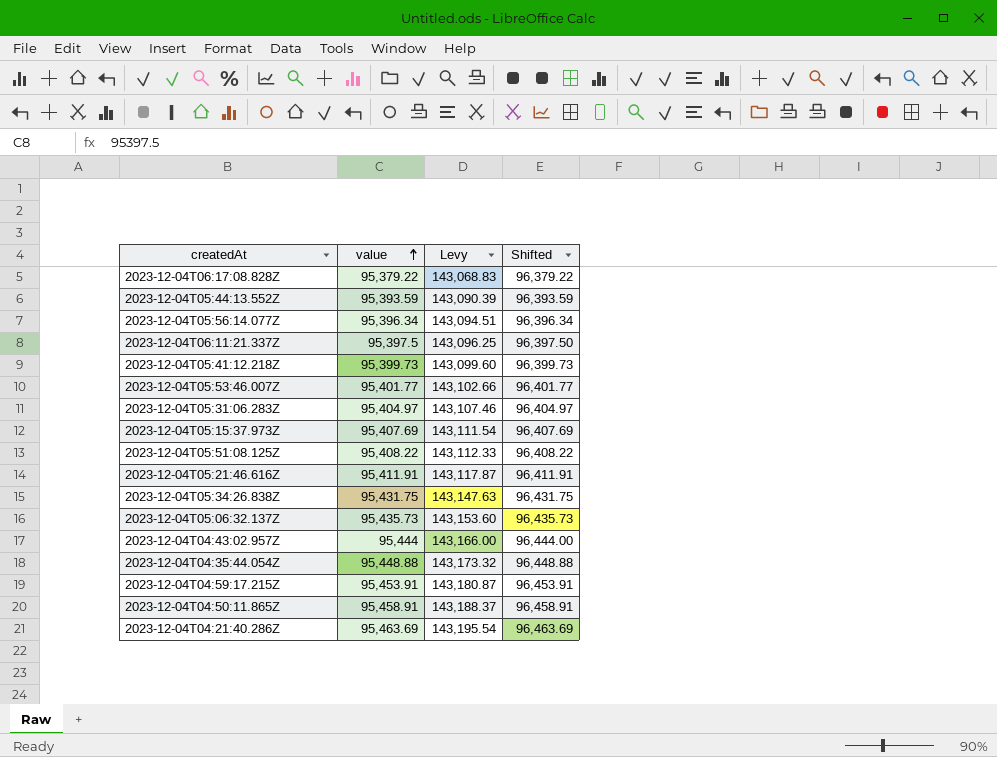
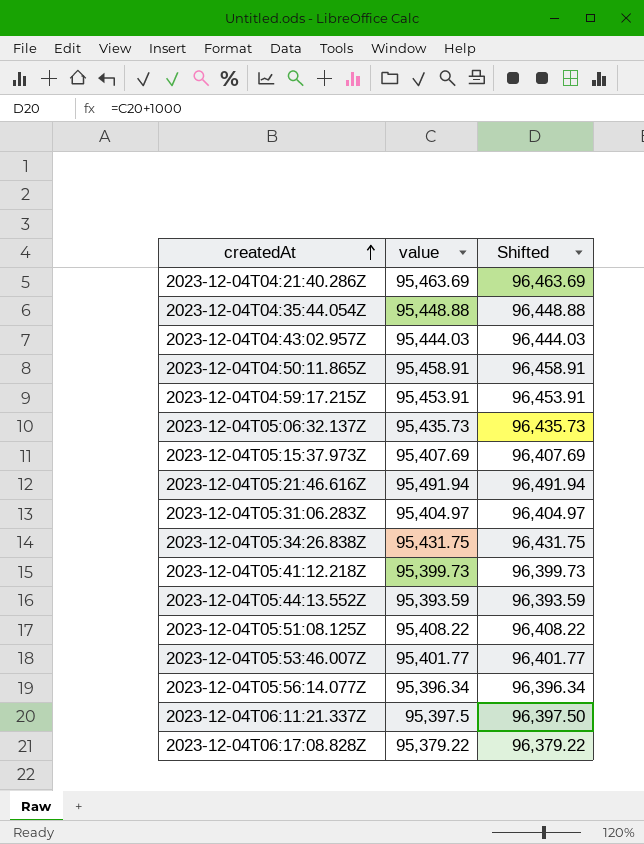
row order: value ascending -> createdAt ascending
column Levy | formula: [value] * 1.5 -> none
2023-12-04T04:43:02.957Z | value: 95,444 -> 95,444.03
2023-12-04T04:43:02.957Z | Shifted: 96,444.00 -> 96,444.03
2023-12-04T05:21:46.616Z | value: 95,411.91 -> 95,491.94
2023-12-04T05:21:46.616Z | Shifted: 96,411.91 -> 96,491.94

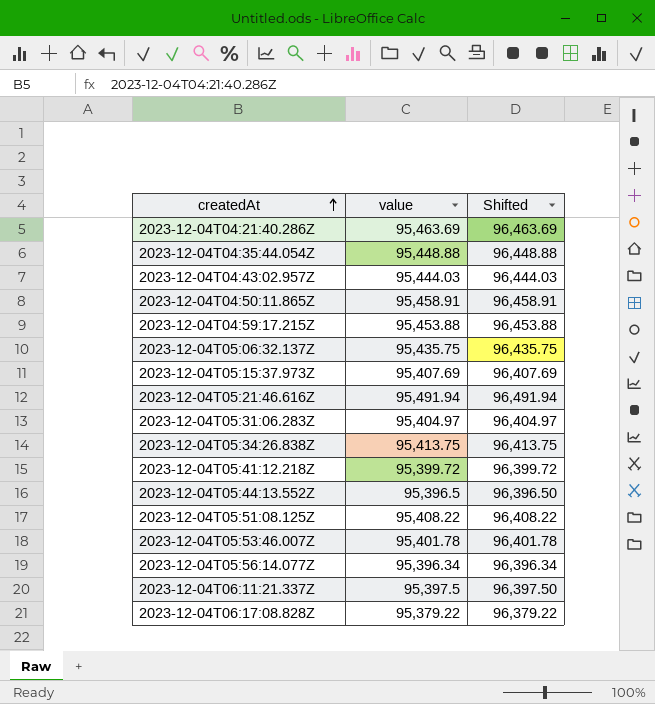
2023-12-04T04:59:17.215Z | value: 95,453.91 -> 95,453.88
2023-12-04T04:59:17.215Z | Shifted: 96,453.91 -> 96,453.88
2023-12-04T05:06:32.137Z | value: 95,435.73 -> 95,435.75
2023-12-04T05:06:32.137Z | Shifted: 96,435.73 -> 96,435.75
2023-12-04T05:34:26.838Z | value: 95,431.75 -> 95,413.75
2023-12-04T05:34:26.838Z | Shifted: 96,431.75 -> 96,413.75
2023-12-04T05:41:12.218Z | value: 95,399.73 -> 95,399.72
2023-12-04T05:41:12.218Z | Shifted: 96,399.73 -> 96,399.72
2023-12-04T05:44:13.552Z | value: 95,393.59 -> 95,396.5
2023-12-04T05:44:13.552Z | Shifted: 96,393.59 -> 96,396.50
2023-12-04T05:53:46.007Z | value: 95,401.77 -> 95,401.78
2023-12-04T05:53:46.007Z | Shifted: 96,401.77 -> 96,401.78

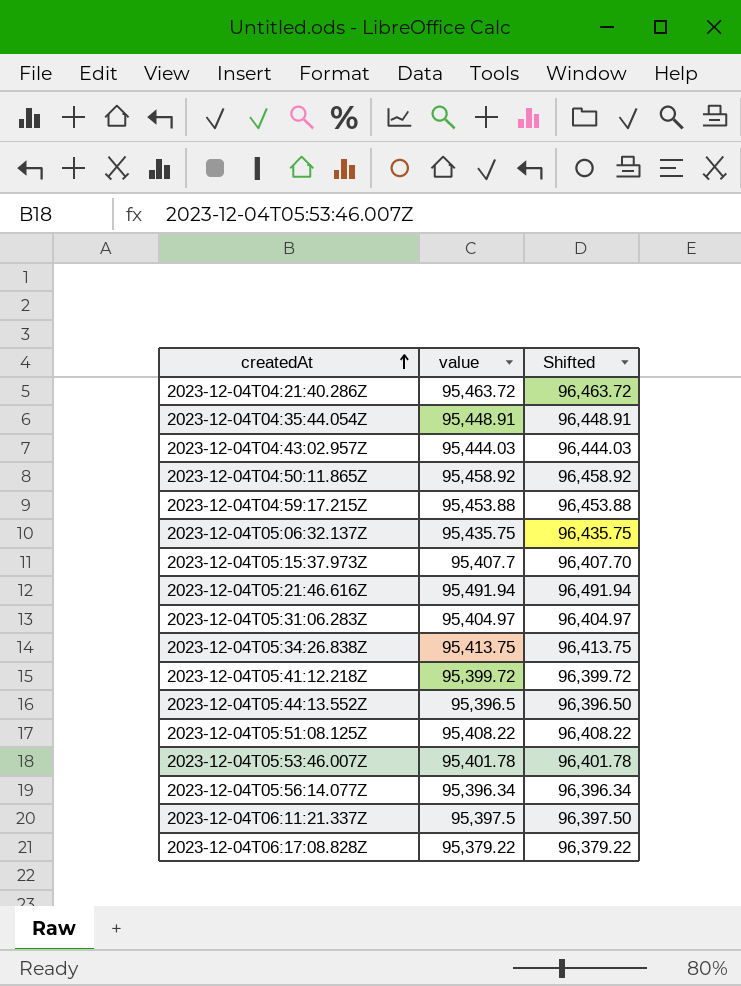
2023-12-04T04:21:40.286Z | value: 95,463.69 -> 95,463.72
2023-12-04T04:21:40.286Z | Shifted: 96,463.69 -> 96,463.72
2023-12-04T04:35:44.054Z | value: 95,448.88 -> 95,448.91
2023-12-04T04:35:44.054Z | Shifted: 96,448.88 -> 96,448.91
2023-12-04T04:50:11.865Z | value: 95,458.91 -> 95,458.92
2023-12-04T04:50:11.865Z | Shifted: 96,458.91 -> 96,458.92
2023-12-04T05:15:37.973Z | value: 95,407.69 -> 95,407.7
2023-12-04T05:15:37.973Z | Shifted: 96,407.69 -> 96,407.70

